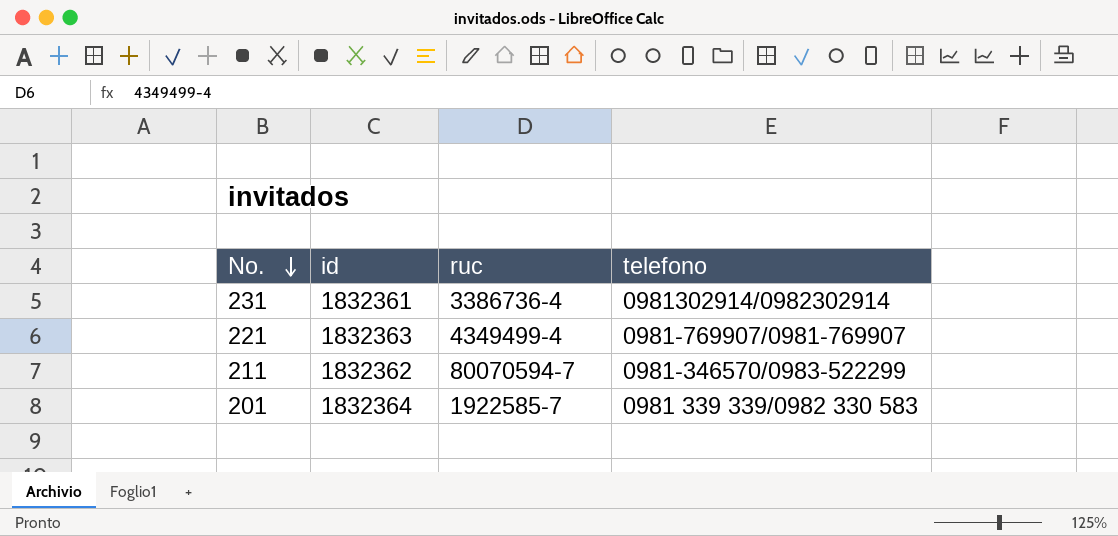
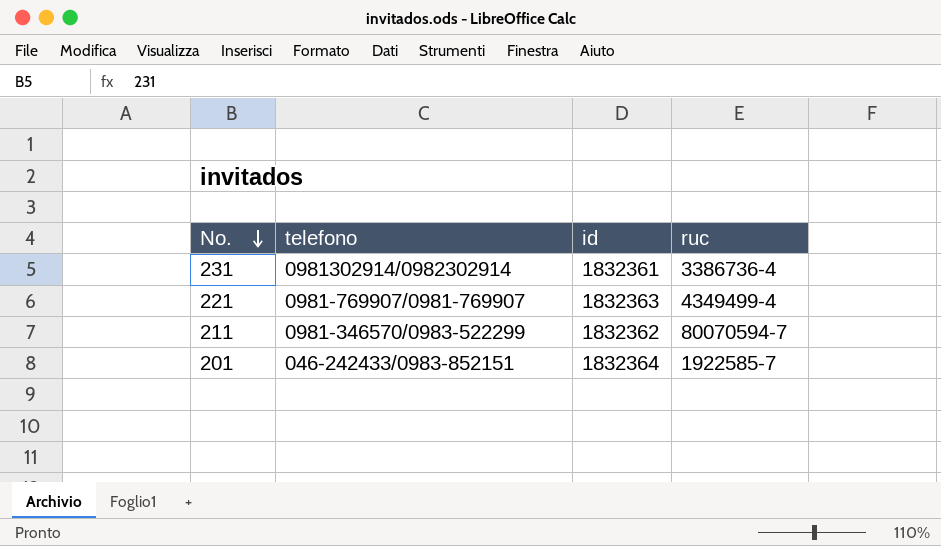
column telefono | position: 4 -> 2
201 | telefono: 0981 339 339/0982 330 583 -> 046-242433/0983-852151

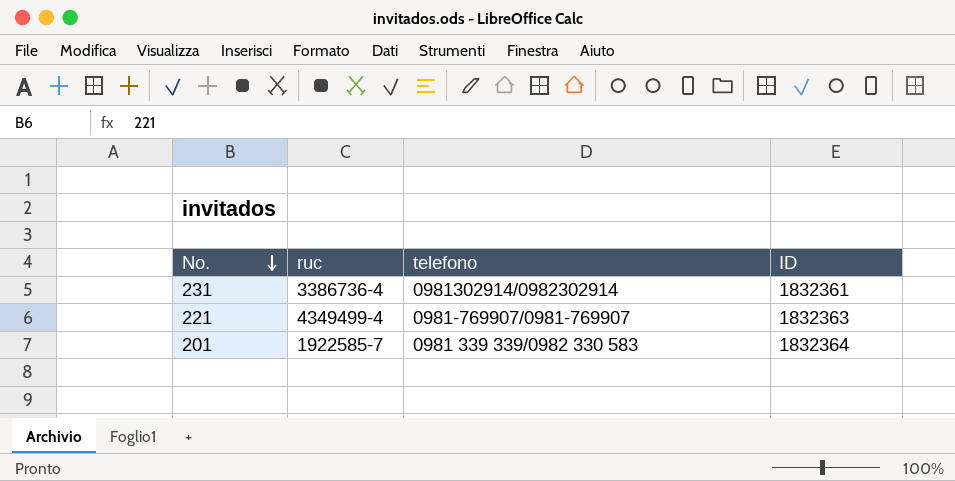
column ruc | position: 4 -> 2
column name: id -> ID
row 211: 0981-346570/0983-522299 | 1832362 | 80070594-7 -> none
201 | telefono: 046-242433/0983-852151 -> 0981 339 339/0982 330 583

